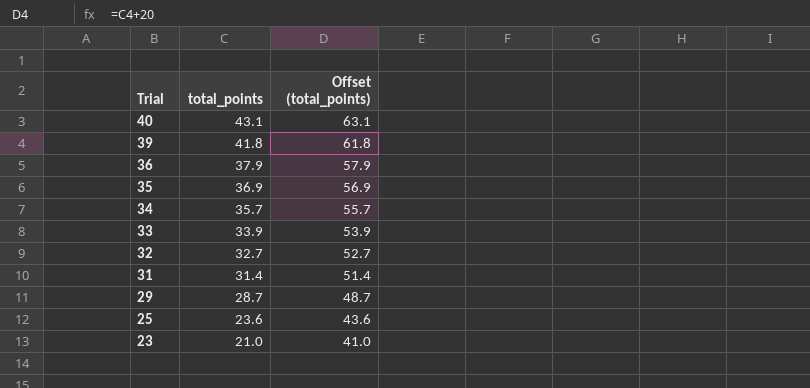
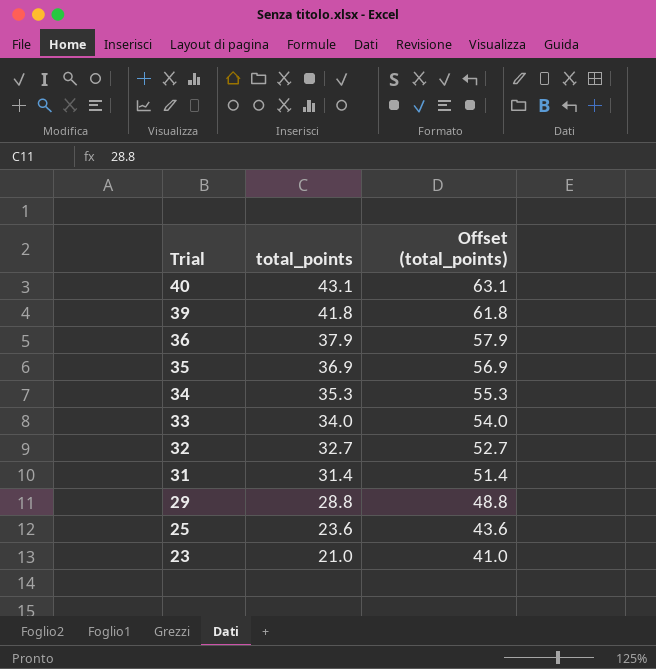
34 | total_points: 35.7 -> 35.3
34 | Offset (total_points): 55.7 -> 55.3
33 | total_points: 33.9 -> 34.0
33 | Offset (total_points): 53.9 -> 54.0
29 | total_points: 28.7 -> 28.8
29 | Offset (total_points): 48.7 -> 48.8

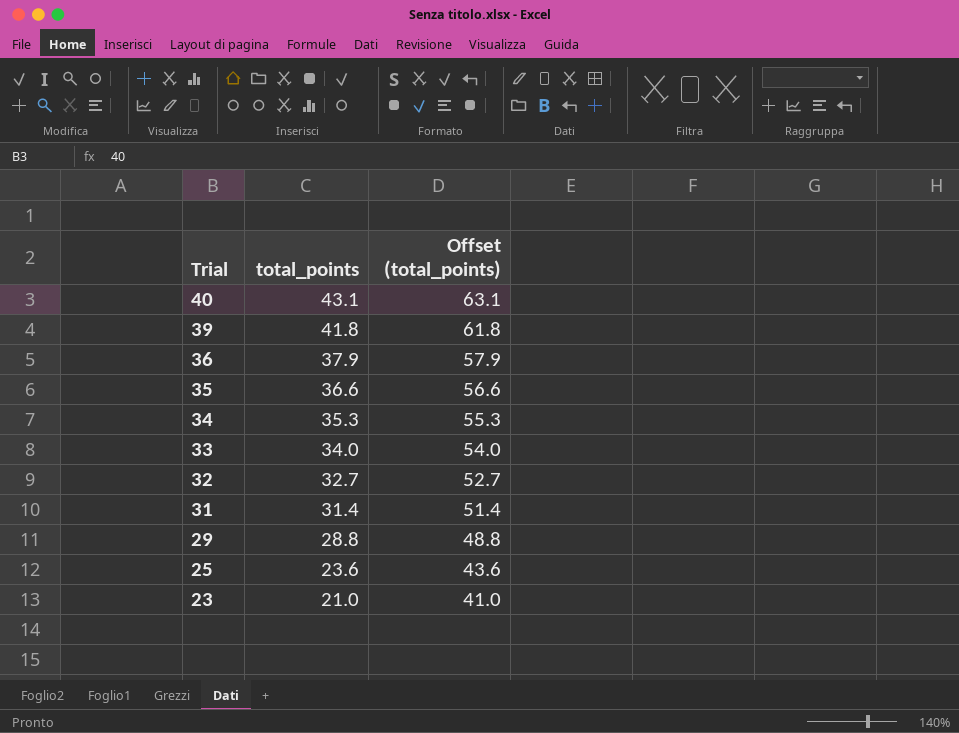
35 | total_points: 36.9 -> 36.6
35 | Offset (total_points): 56.9 -> 56.6

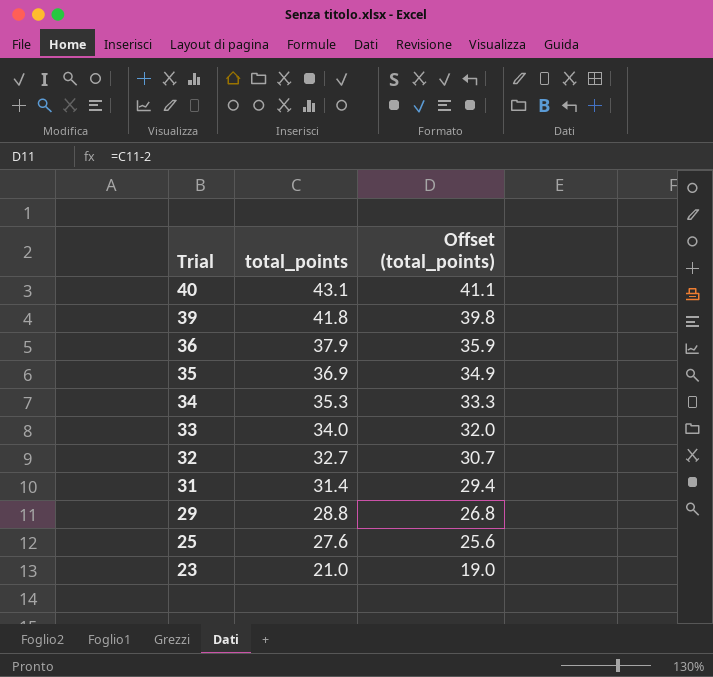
column Offset (total_points) | formula: [total_points] + 20 -> [total_points] - 2
35 | total_points: 36.6 -> 36.9
25 | total_points: 23.6 -> 27.6

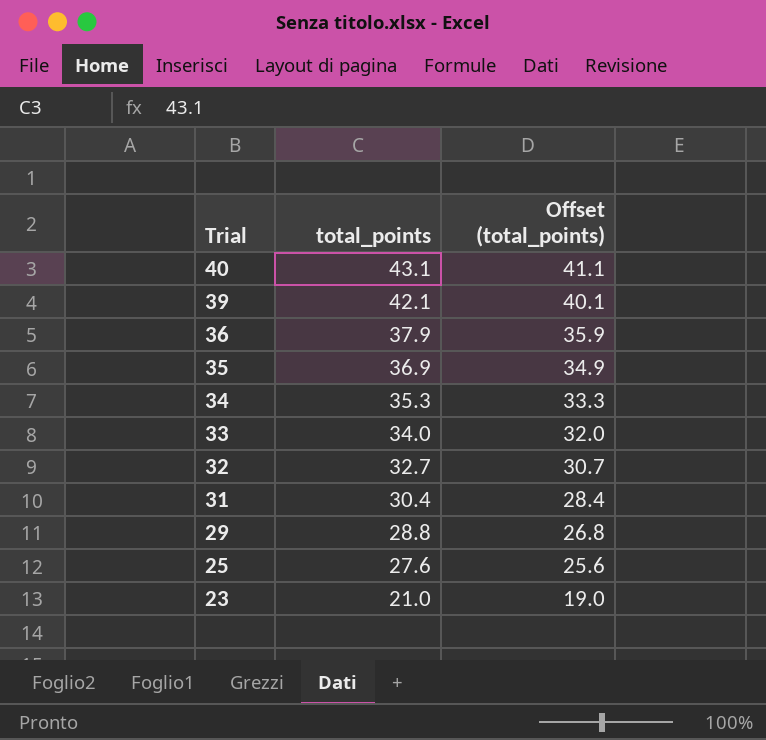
39 | total_points: 41.8 -> 42.1
39 | Offset (total_points): 39.8 -> 40.1
31 | total_points: 31.4 -> 30.4
31 | Offset (total_points): 29.4 -> 28.4

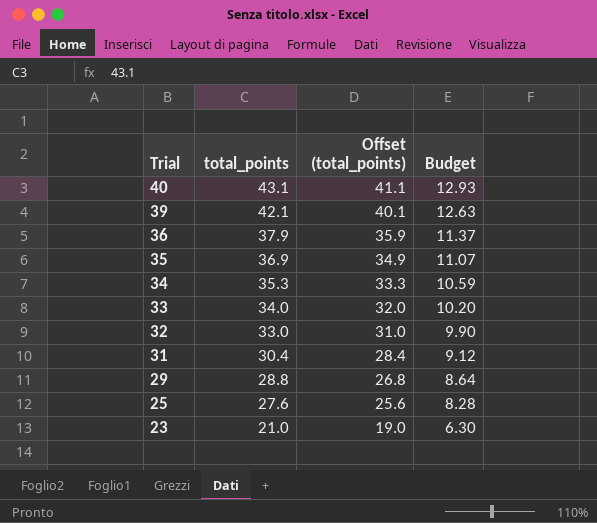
column Budget | formula: none -> [total_points] * 0.3
32 | total_points: 32.7 -> 33.0
32 | Offset (total_points): 30.7 -> 31.0

